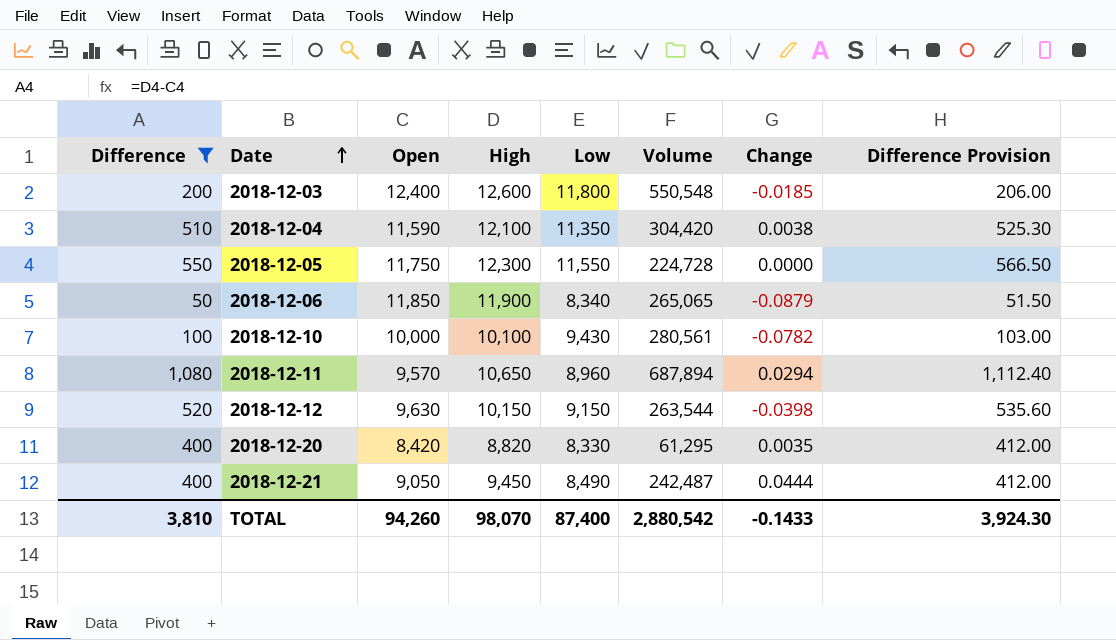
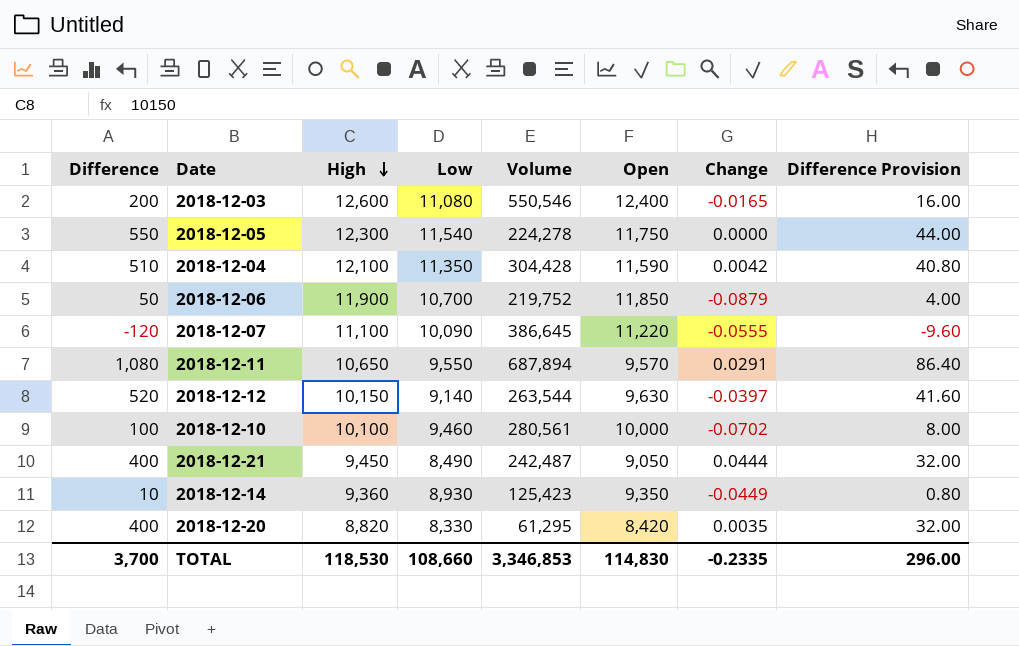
filter: Difference >= 50 -> none
row order: Date ascending -> High descending
column Open | position: 3 -> 6
column Difference Provision | formula: [Difference] * 1.03 -> [Difference] * 0.08
2018-12-03 | Low: 11,800 -> 11,080
2018-12-03 | Volume: 550,548 -> 550,546
2018-12-03 | Change: -0.0185 -> -0.0165
2018-12-05 | Low: 11,550 -> 11,540
2018-12-05 | Volume: 224,728 -> 224,278
2018-12-04 | Volume: 304,420 -> 304,428
2018-12-04 | Change: 0.0038 -> 0.0042
2018-12-06 | Low: 8,340 -> 10,700
2018-12-06 | Volume: 265,065 -> 219,752
2018-12-11 | Low: 8,960 -> 9,550
2018-12-11 | Change: 0.0294 -> 0.0291
2018-12-12 | Low: 9,150 -> 9,140
2018-12-12 | Change: -0.0398 -> -0.0397
2018-12-10 | Low: 9,430 -> 9,460
2018-12-10 | Change: -0.0782 -> -0.0702
TOTAL | Difference: 3,810 -> 3,700
TOTAL | High: 98,070 -> 118,530
TOTAL | Low: 87,400 -> 108,660
TOTAL | Volume: 2,880,542 -> 3,346,853
TOTAL | Open: 94,260 -> 114,830
TOTAL | Change: -0.1433 -> -0.2335
TOTAL | Difference Provision: 3,924.30 -> 296.00

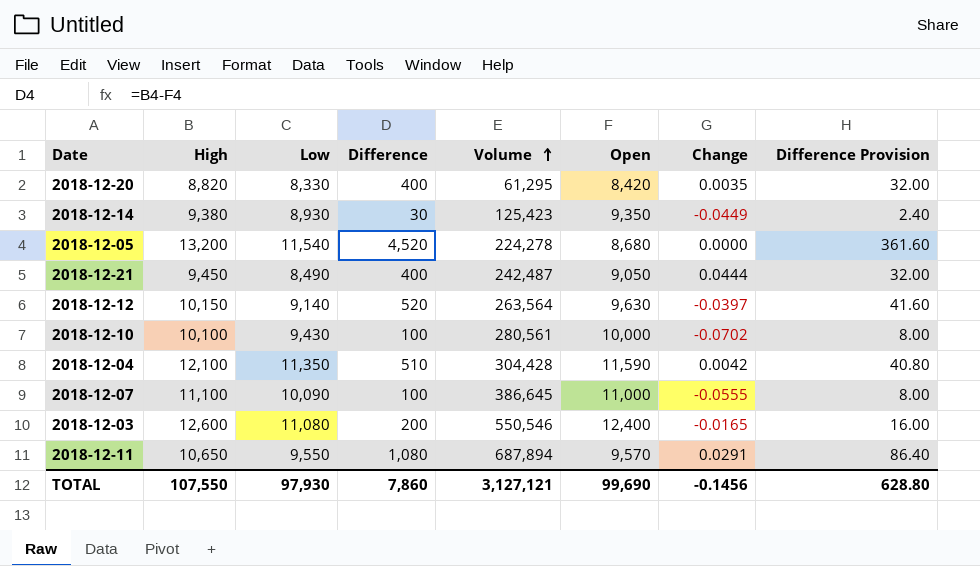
row order: High descending -> Volume ascending
column Difference | position: 1 -> 4
row 2018-12-06: 50 | 11,900 | 10,700 | 219,752 | 11,850 | -0.0879 | 4.00 -> none
2018-12-14 | High: 9,360 -> 9,380
2018-12-14 | Difference: 10 -> 30
2018-12-14 | Difference Provision: 0.80 -> 2.40
2018-12-05 | High: 12,300 -> 13,200
2018-12-05 | Difference: 550 -> 4,520
2018-12-05 | Open: 11,750 -> 8,680
2018-12-05 | Difference Provision: 44.00 -> 361.60
2018-12-12 | Volume: 263,544 -> 263,564
2018-12-10 | Low: 9,460 -> 9,430
2018-12-07 | Difference: -120 -> 100
2018-12-07 | Open: 11,220 -> 11,000
2018-12-07 | Difference Provision: -9.60 -> 8.00
TOTAL | High: 118,530 -> 107,550
TOTAL | Low: 108,660 -> 97,930
TOTAL | Difference: 3,700 -> 7,860
TOTAL | Volume: 3,346,853 -> 3,127,121
TOTAL | Open: 114,830 -> 99,690
TOTAL | Change: -0.2335 -> -0.1456
TOTAL | Difference Provision: 296.00 -> 628.80

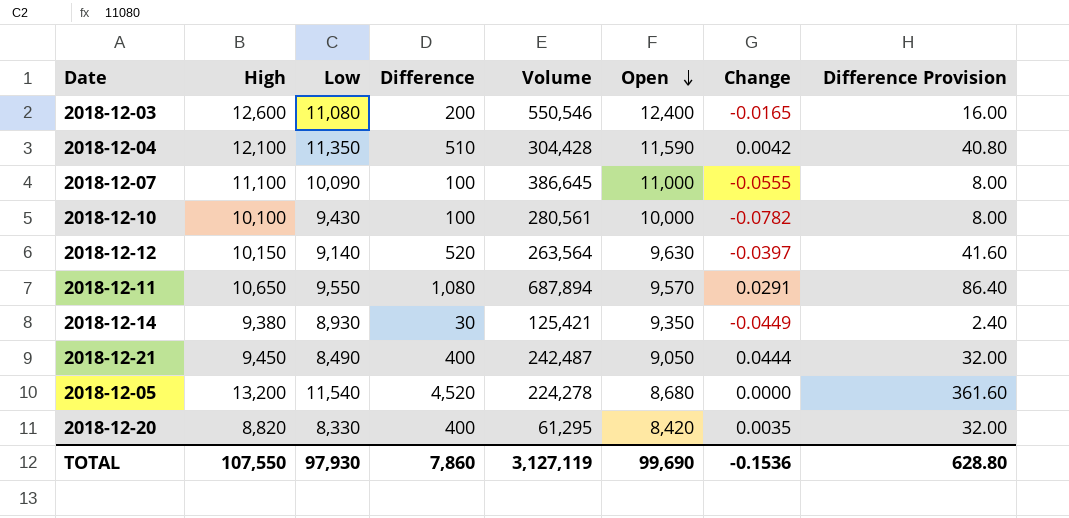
row order: Volume ascending -> Open descending
2018-12-10 | Change: -0.0702 -> -0.0782
2018-12-14 | Volume: 125,423 -> 125,421
TOTAL | Volume: 3,127,121 -> 3,127,119
TOTAL | Change: -0.1456 -> -0.1536

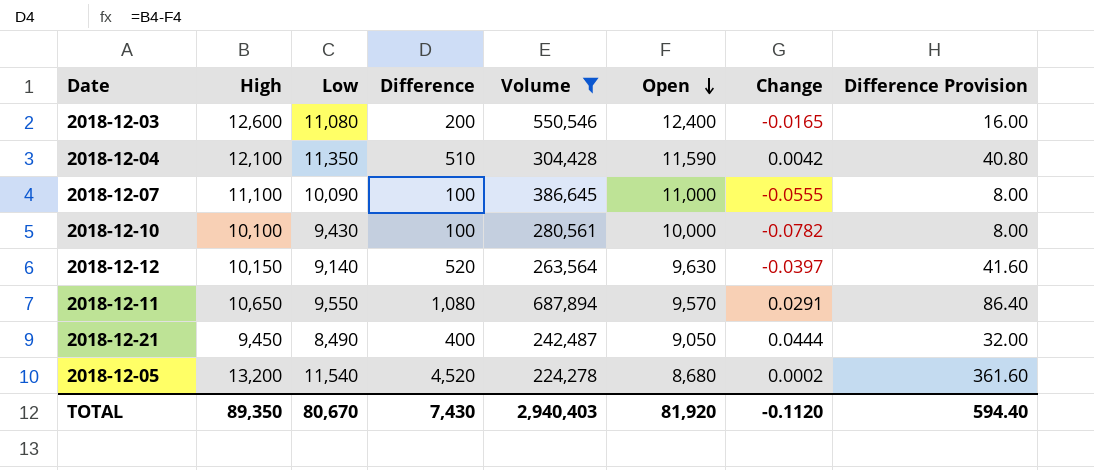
filter: none -> Volume >= 224,278
2018-12-05 | Change: 0.0000 -> 0.0002
TOTAL | High: 107,550 -> 89,350
TOTAL | Low: 97,930 -> 80,670
TOTAL | Difference: 7,860 -> 7,430
TOTAL | Volume: 3,127,119 -> 2,940,403
TOTAL | Open: 99,690 -> 81,920
TOTAL | Change: -0.1536 -> -0.1120
TOTAL | Difference Provision: 628.80 -> 594.40

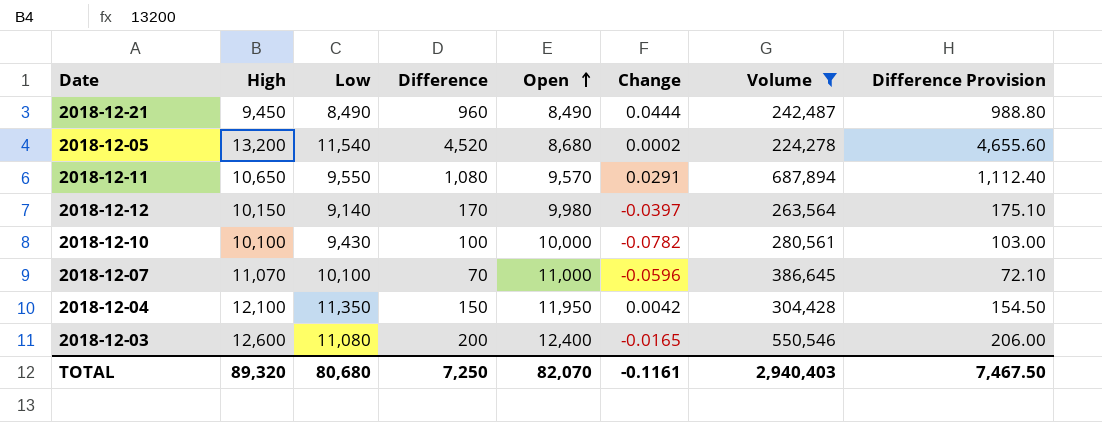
row order: Open descending -> Open ascending
column Volume | position: 5 -> 7
column Difference Provision | formula: [Difference] * 0.08 -> [Difference] * 1.03
2018-12-21 | Difference: 400 -> 960
2018-12-21 | Open: 9,050 -> 8,490
2018-12-12 | Difference: 520 -> 170
2018-12-12 | Open: 9,630 -> 9,980
2018-12-07 | High: 11,100 -> 11,070
2018-12-07 | Low: 10,090 -> 10,100
2018-12-07 | Difference: 100 -> 70
2018-12-07 | Change: -0.0555 -> -0.0596
2018-12-04 | Difference: 510 -> 150
2018-12-04 | Open: 11,590 -> 11,950
TOTAL | High: 89,350 -> 89,320
TOTAL | Low: 80,670 -> 80,680
TOTAL | Difference: 7,430 -> 7,250
TOTAL | Open: 81,920 -> 82,070
TOTAL | Change: -0.1120 -> -0.1161
TOTAL | Difference Provision: 594.40 -> 7,467.50

